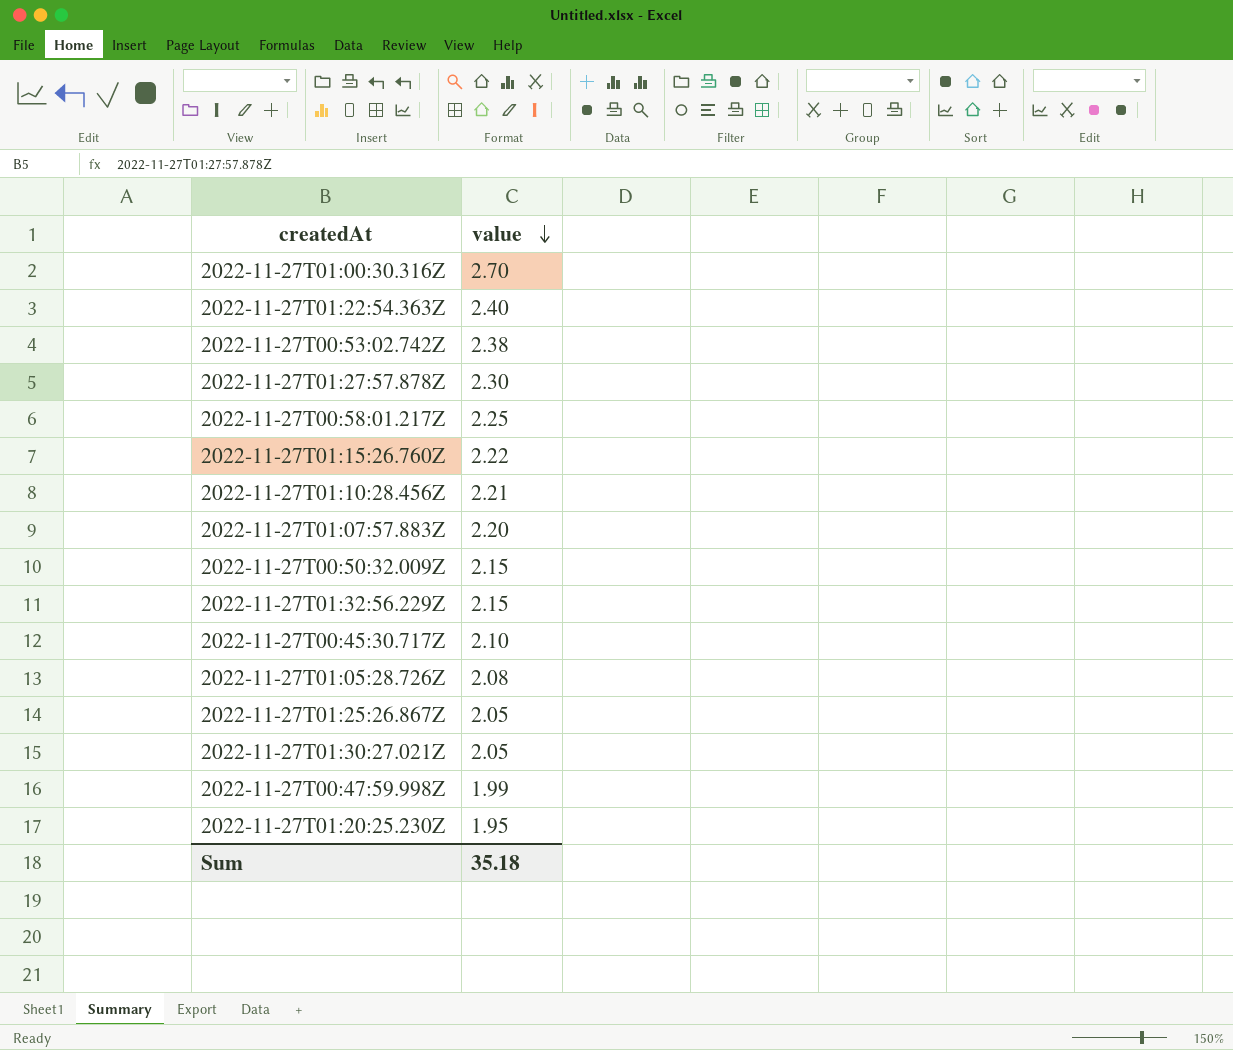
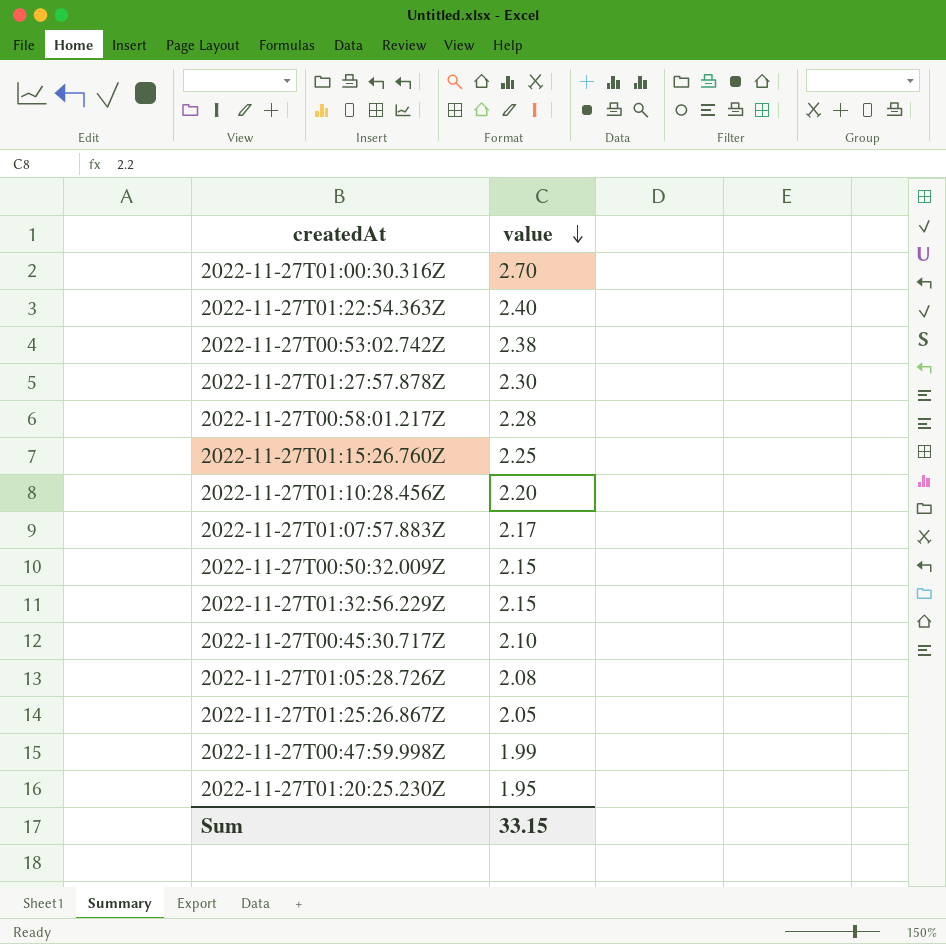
row 2022-11-27T01:30:27.021Z: 2.05 -> none
2022-11-27T00:58:01.217Z | value: 2.25 -> 2.28
2022-11-27T01:15:26.760Z | value: 2.22 -> 2.25
2022-11-27T01:10:28.456Z | value: 2.21 -> 2.20
2022-11-27T01:07:57.883Z | value: 2.20 -> 2.17
Sum | value: 35.18 -> 33.15

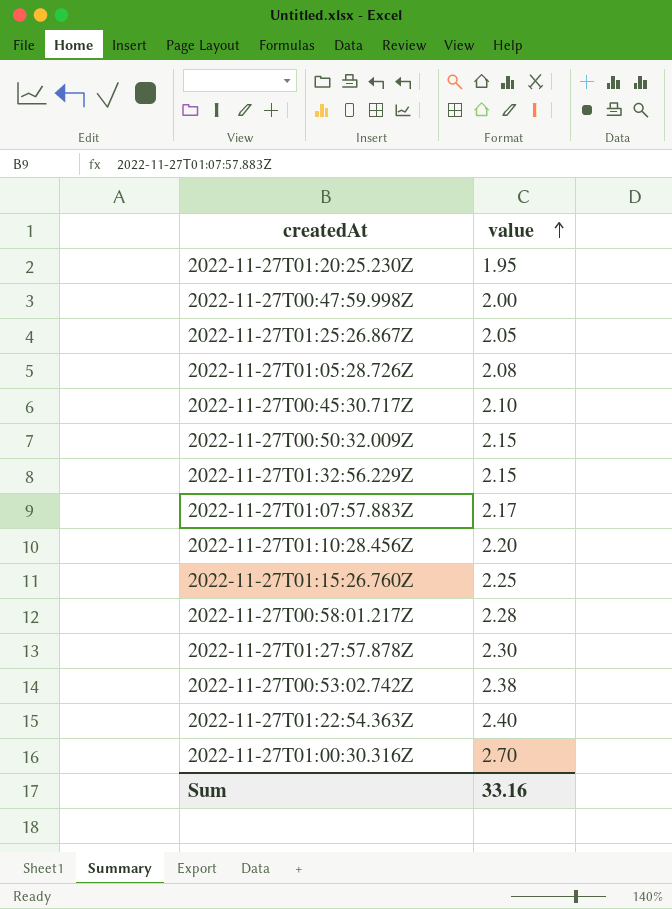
row order: value descending -> value ascending
2022-11-27T00:47:59.998Z | value: 1.99 -> 2.00
Sum | value: 33.15 -> 33.16

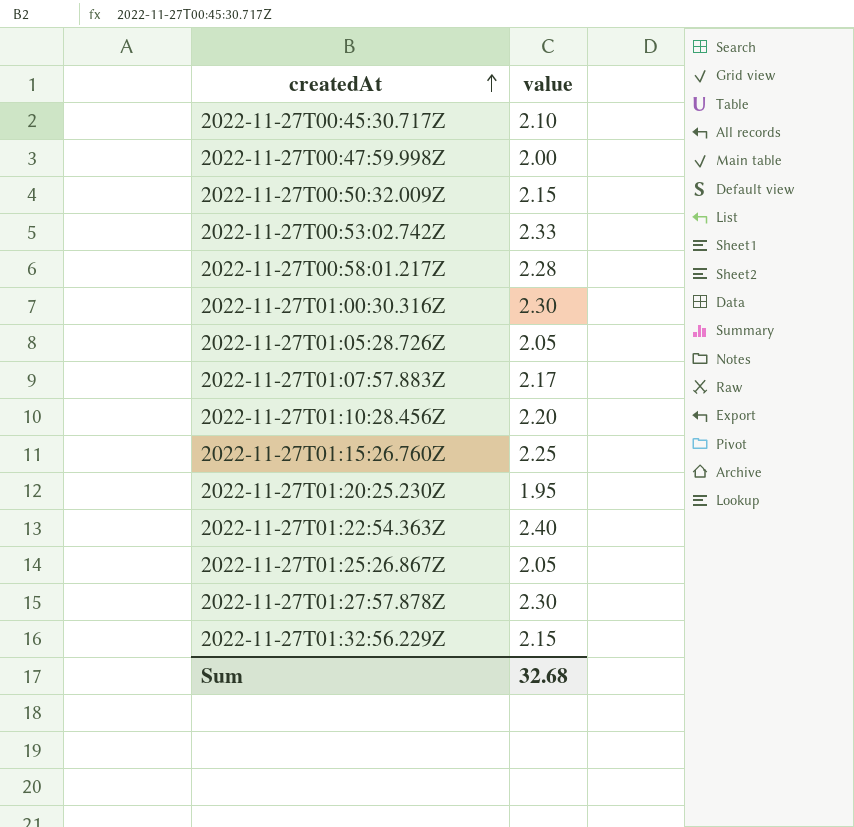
row order: value ascending -> createdAt ascending
2022-11-27T00:53:02.742Z | value: 2.38 -> 2.33
2022-11-27T01:00:30.316Z | value: 2.70 -> 2.30
2022-11-27T01:05:28.726Z | value: 2.08 -> 2.05
Sum | value: 33.16 -> 32.68

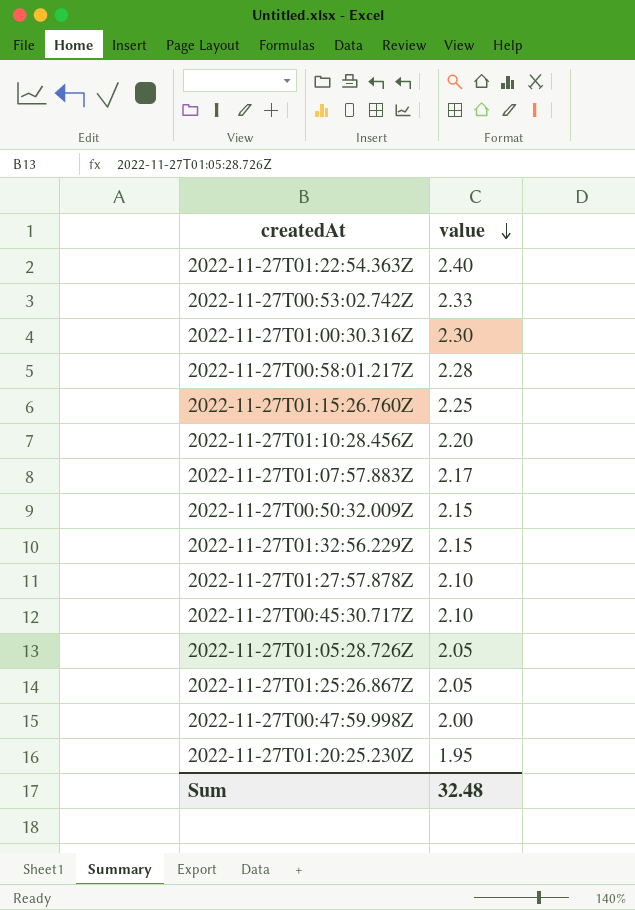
row order: createdAt ascending -> value descending
2022-11-27T01:27:57.878Z | value: 2.30 -> 2.10
Sum | value: 32.68 -> 32.48

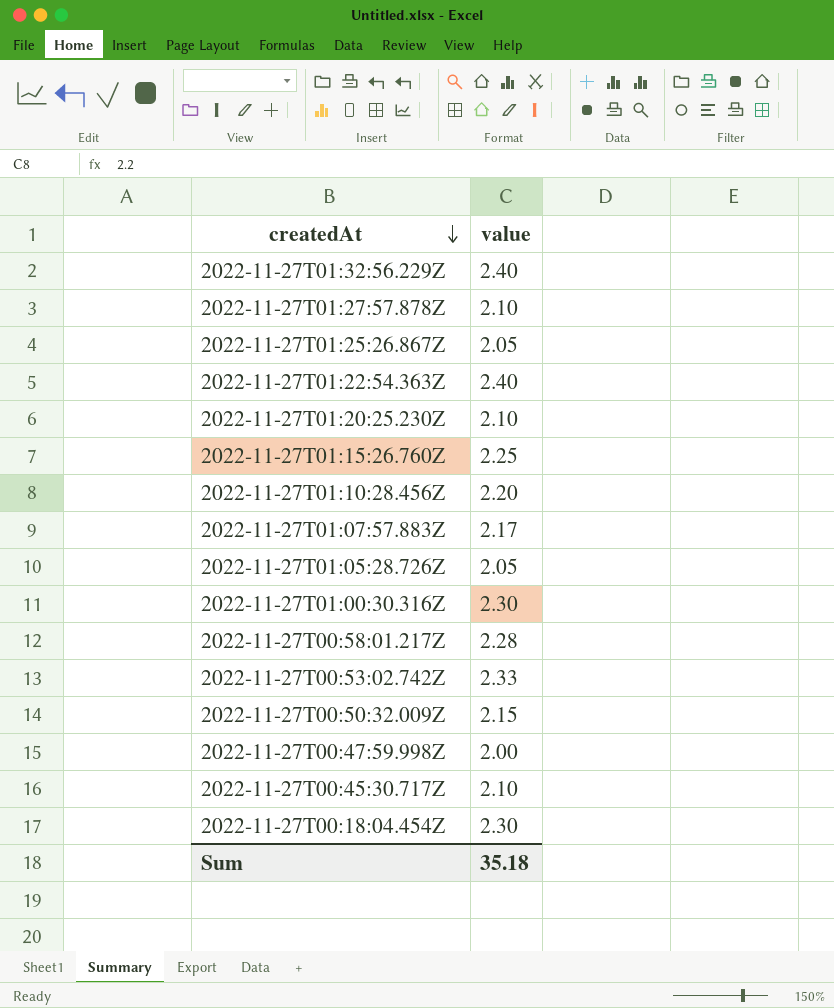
row order: value descending -> createdAt descending
2022-11-27T01:32:56.229Z | value: 2.15 -> 2.40
2022-11-27T01:20:25.230Z | value: 1.95 -> 2.10
row 2022-11-27T00:18:04.454Z: none -> 2.30
Sum | value: 32.48 -> 35.18

